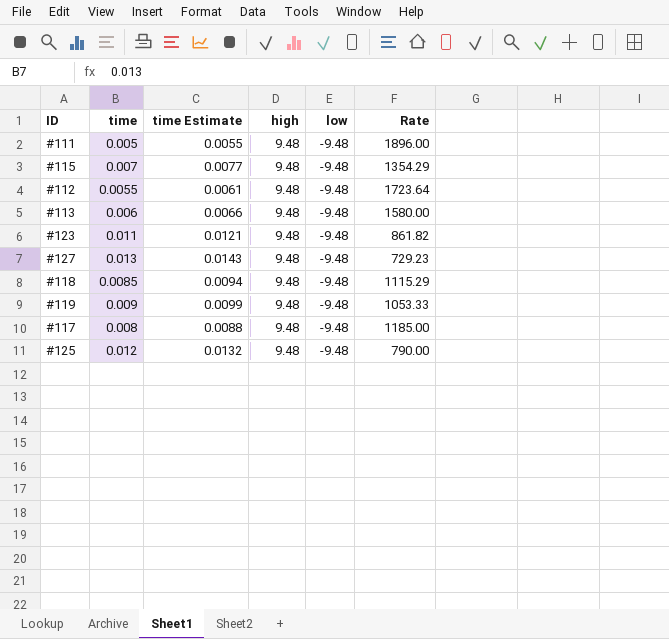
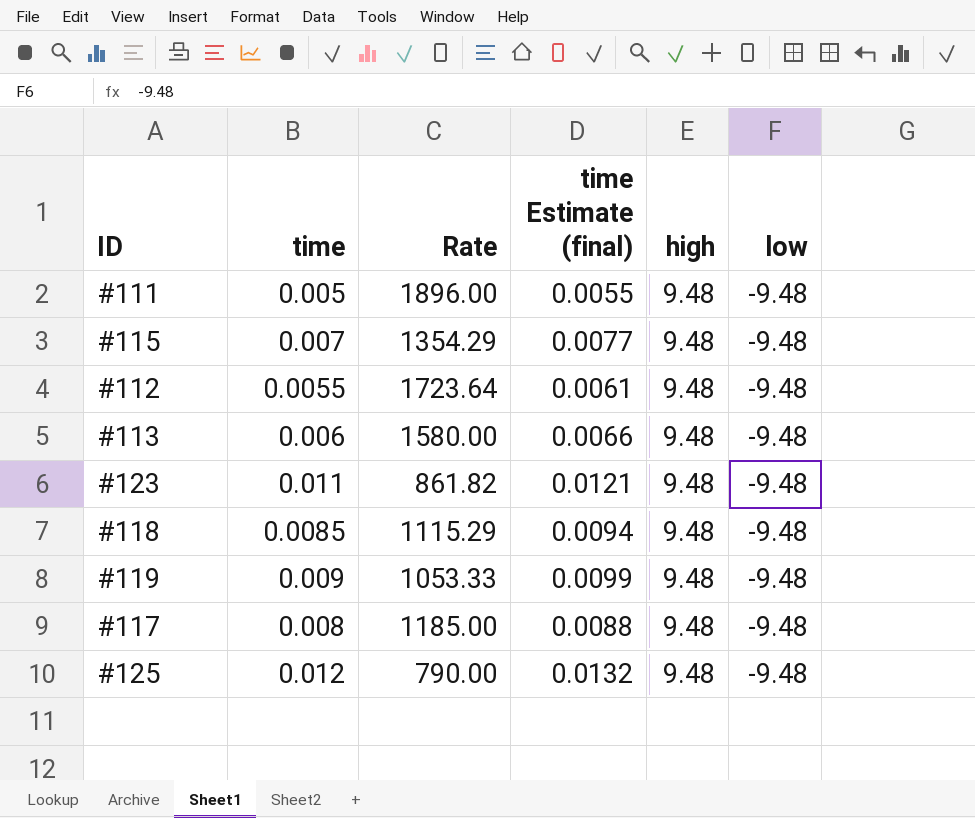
column Rate | position: 6 -> 3
column name: time Estimate -> time Estimate (final)
row #127: 0.013 | 0.0143 | 9.48 | -9.48 | 729.23 -> none

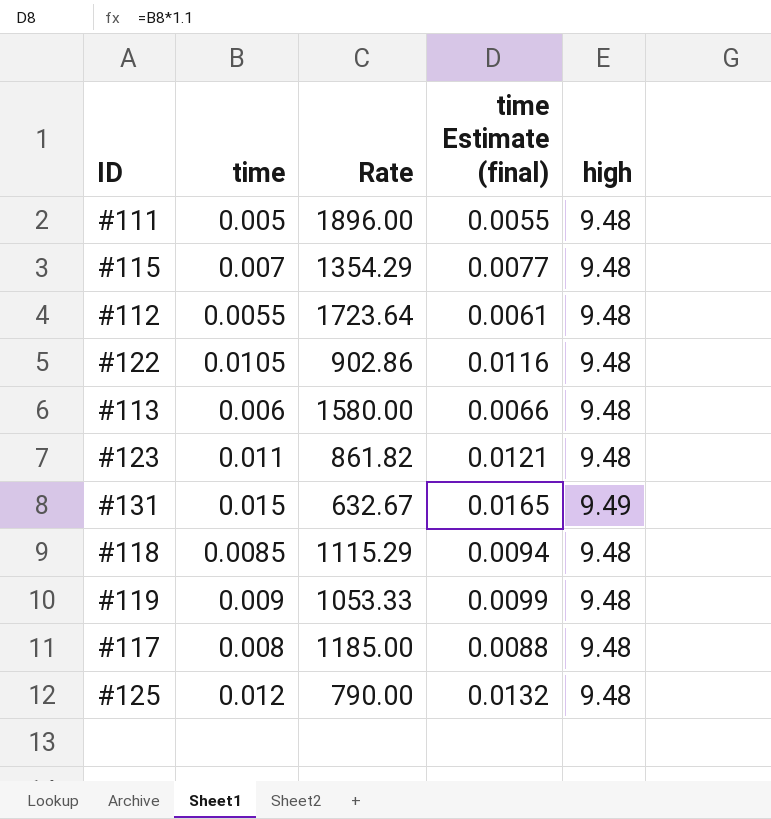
column low | position: 6 -> none
row #122: none -> 0.0105 | 902.86 | 0.0116 | 9.48
row #131: none -> 0.015 | 632.67 | 0.0165 | 9.49

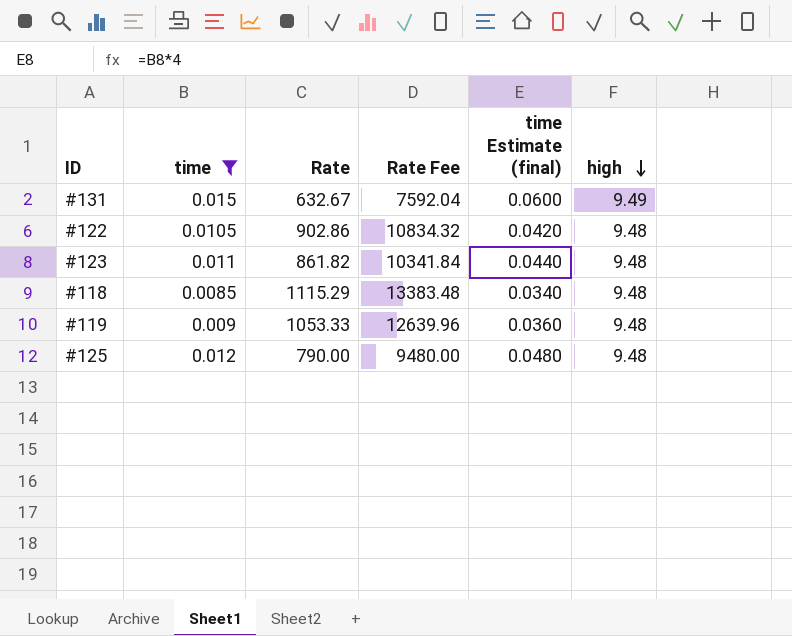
filter: none -> time >= 0.0085
row order: none -> high descending
column Rate Fee | formula: none -> [Rate] * 12
column time Estimate (final) | formula: [time] * 1.1 -> [time] * 4

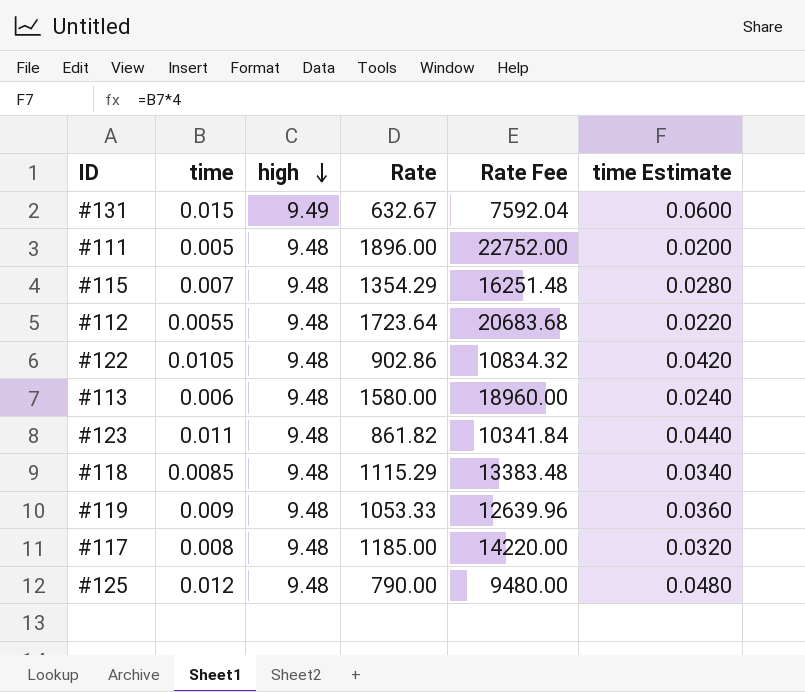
filter: time >= 0.0085 -> none
column high | position: 6 -> 3
column name: time Estimate (final) -> time Estimate

